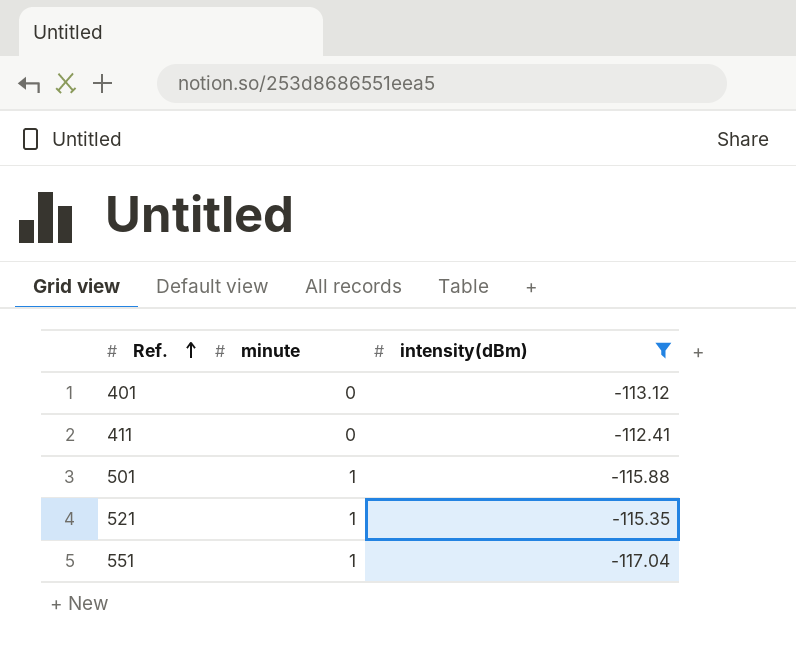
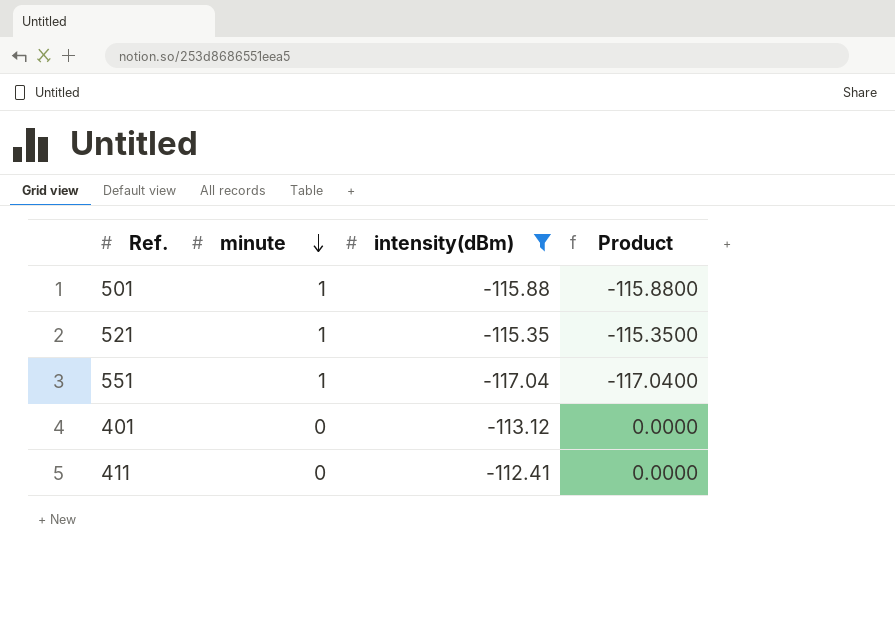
row order: Ref. ascending -> minute descending
column Product | formula: none -> [minute] * [intensity(dBm)]

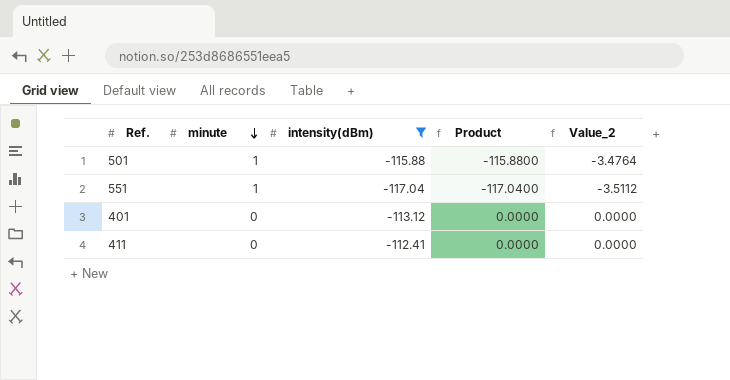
column Value_2 | formula: none -> [Product] * 0.03
row 521: 1 | -115.35 | -115.3500 -> none

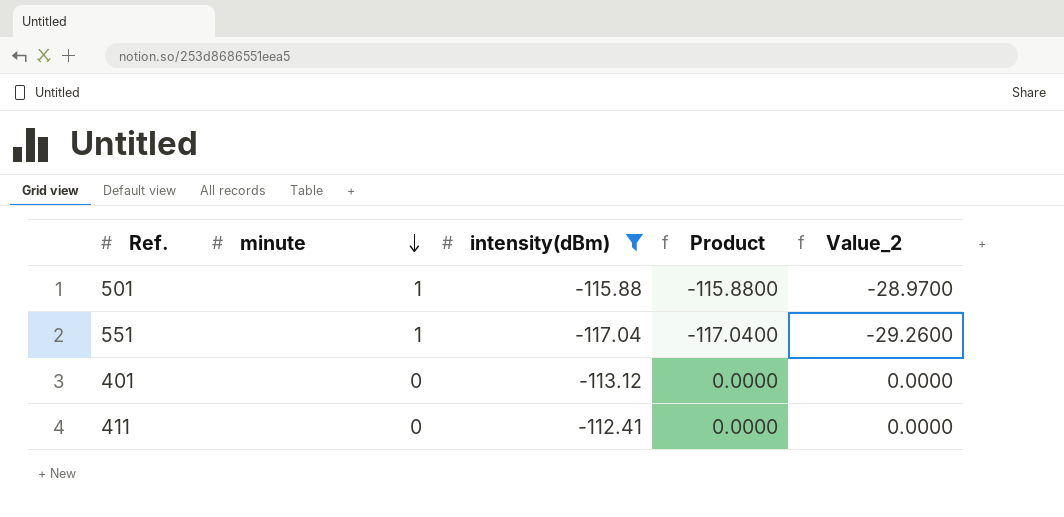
column Value_2 | formula: [Product] * 0.03 -> [Product] * 0.25

